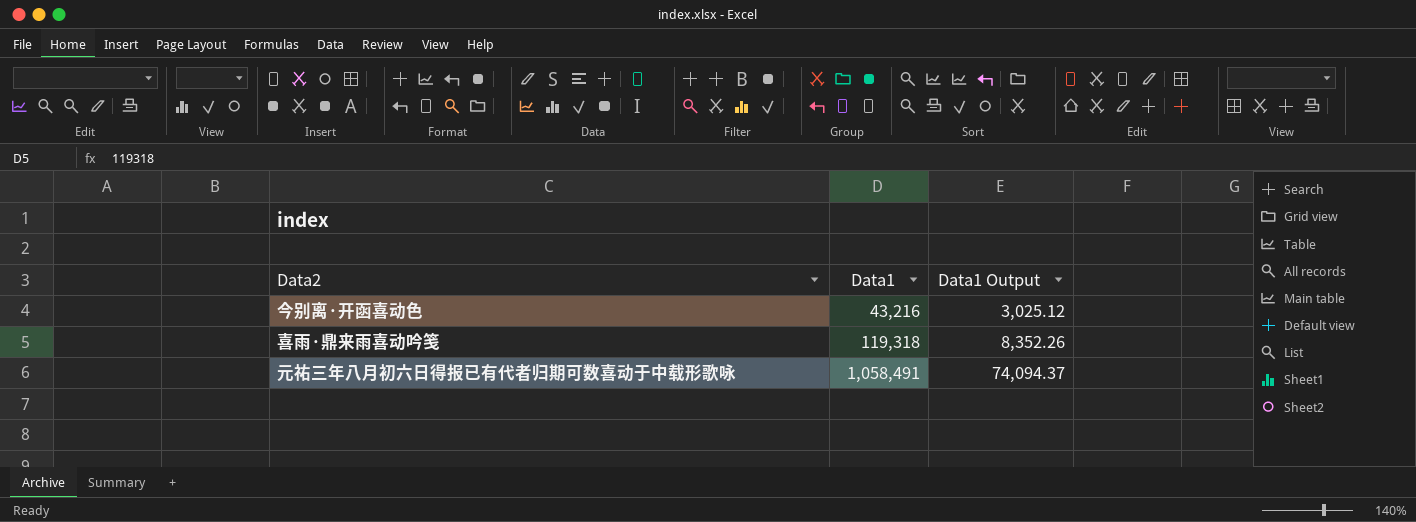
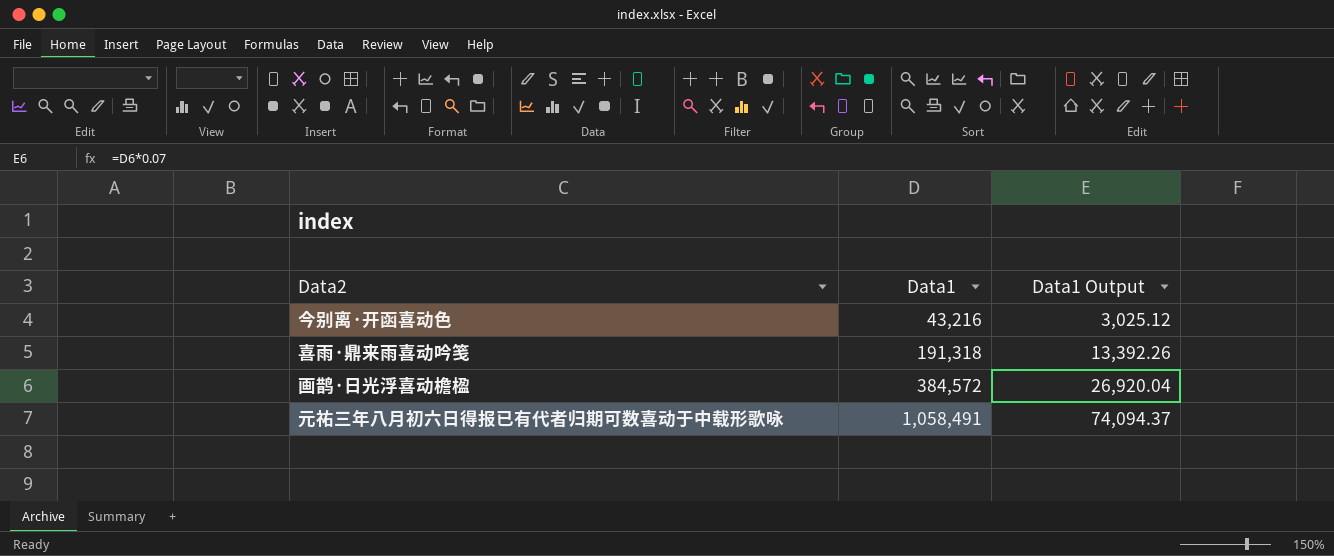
喜雨·鼎来雨喜动吟笺 | Data1: 119,318 -> 191,318
喜雨·鼎来雨喜动吟笺 | Data1 Output: 8,352.26 -> 13,392.26
row 画鹊·日光浮喜动檐楹: none -> 384,572 | 26,920.04

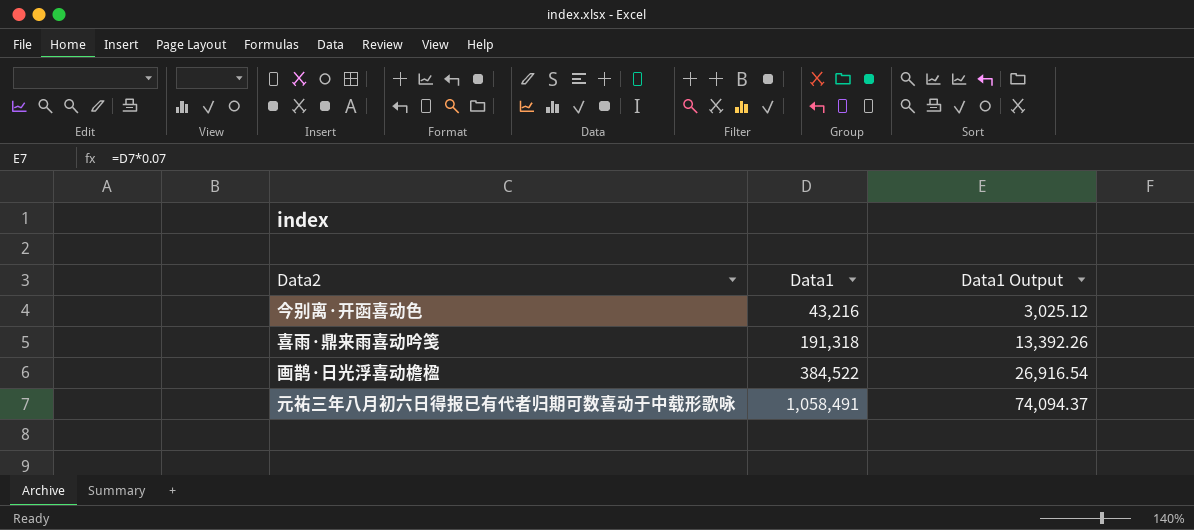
画鹊·日光浮喜动檐楹 | Data1: 384,572 -> 384,522
画鹊·日光浮喜动檐楹 | Data1 Output: 26,920.04 -> 26,916.54

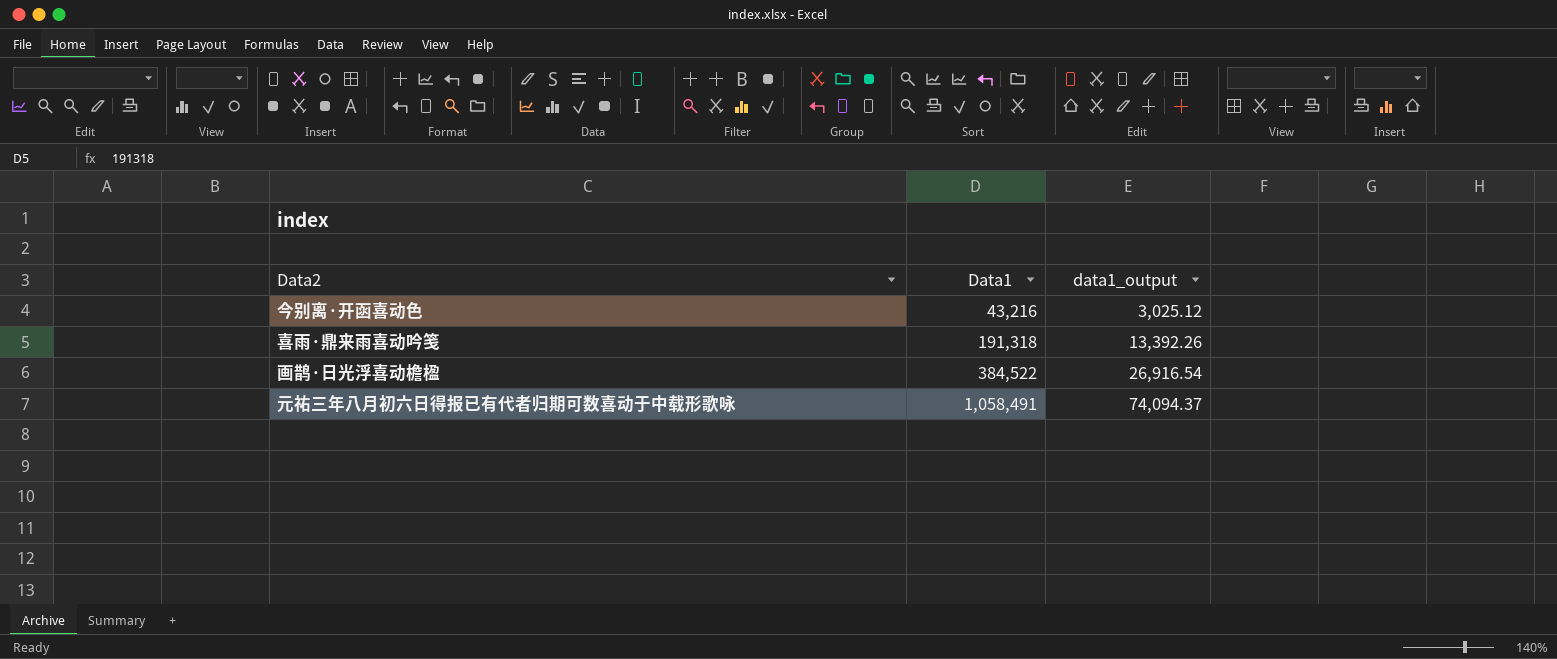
column name: Data1 Output -> data1_output

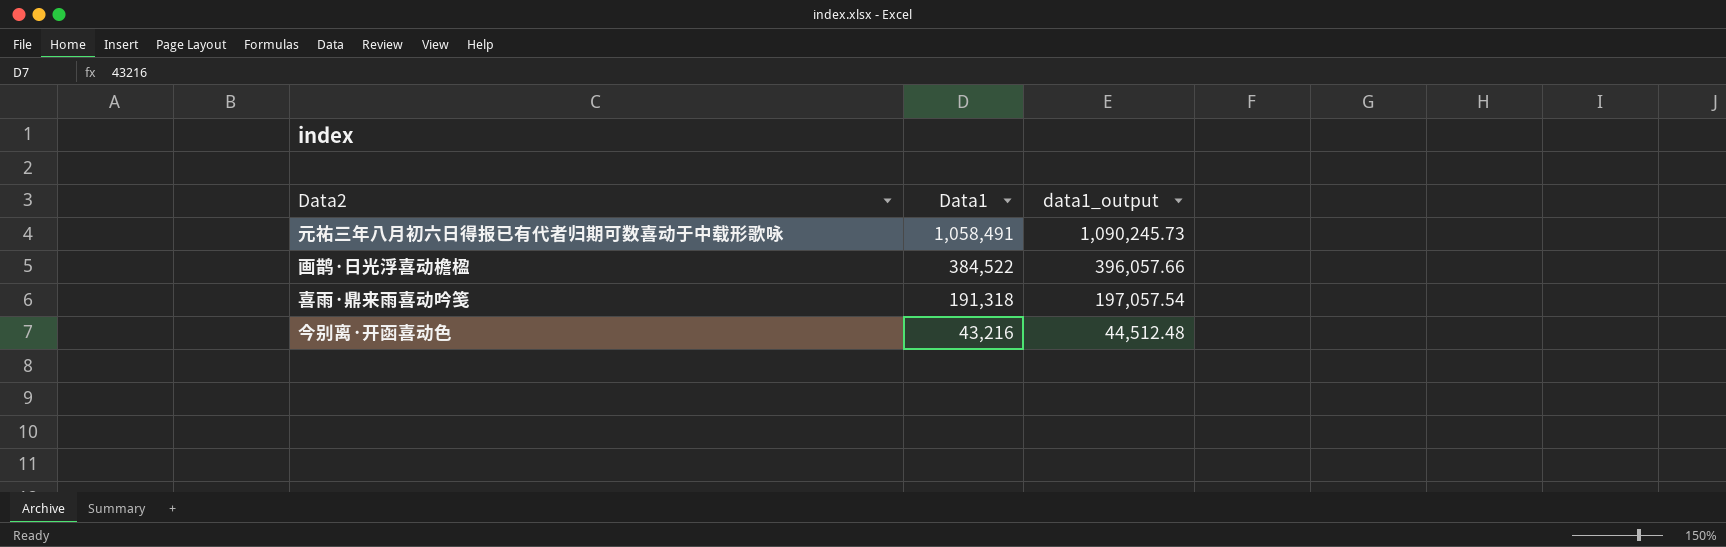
row order: Data1 ascending -> Data1 descending
column data1_output | formula: [Data1] * 0.07 -> [Data1] * 1.03

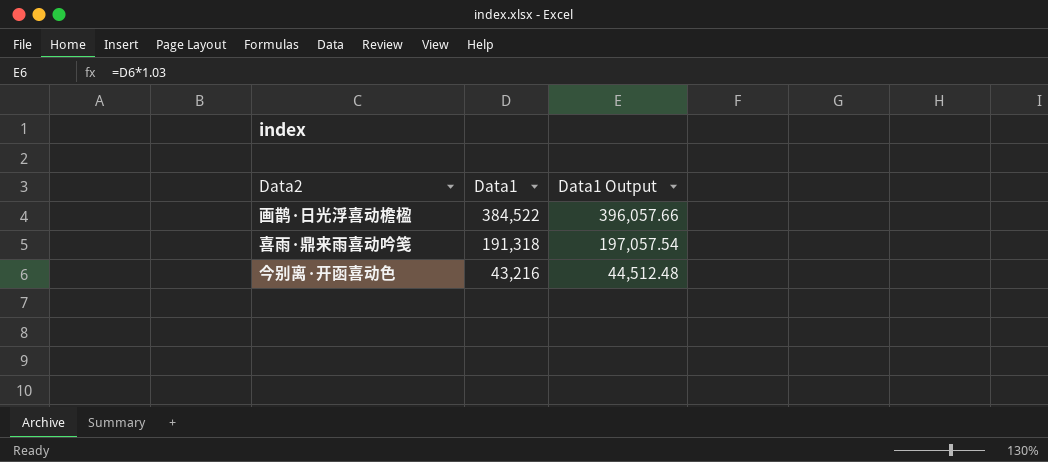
column name: data1_output -> Data1 Output
row 元祐三年八月初六日得报已有代者归期可数喜动于中载形歌咏: 1,058,491 | 1,090,245.73 -> none

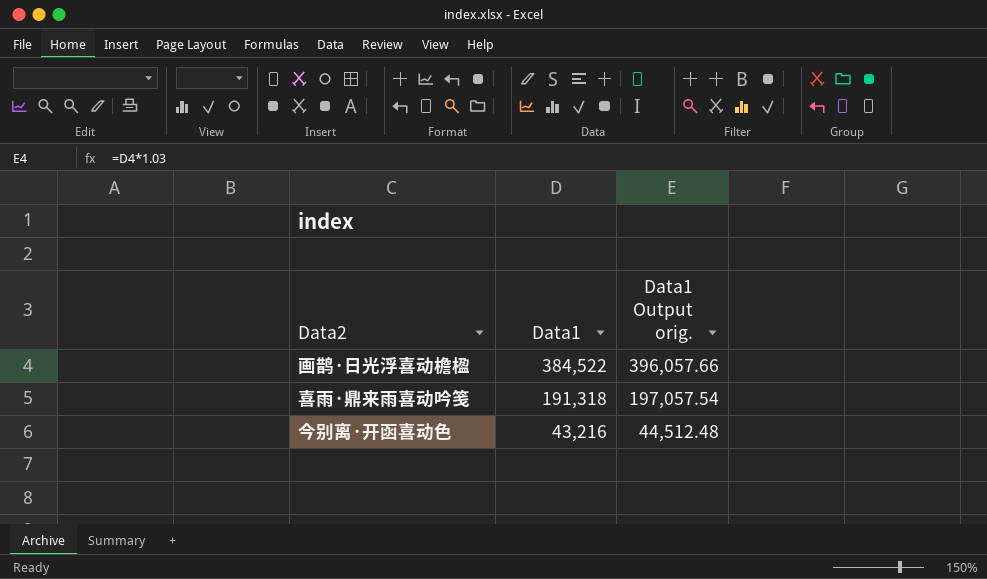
column name: Data1 Output -> Data1 Output orig.

